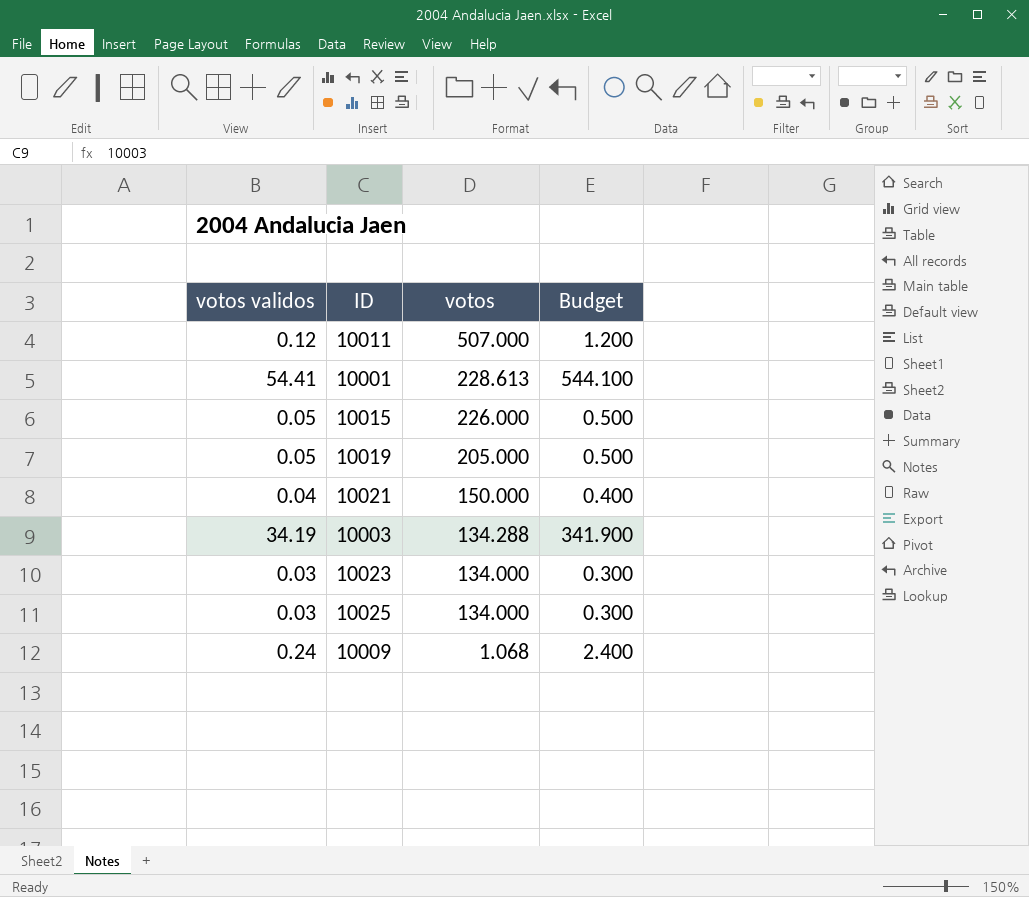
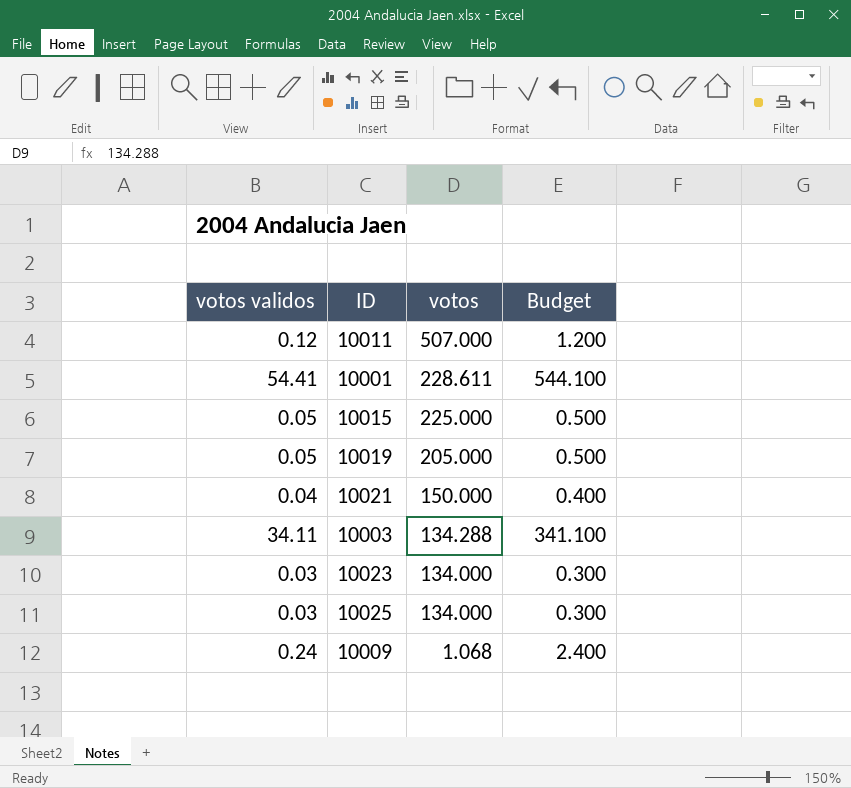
10001 | votos: 228.613 -> 228.611
10015 | votos: 226.000 -> 225.000
10003 | votos validos: 34.19 -> 34.11
10003 | Budget: 341.900 -> 341.100

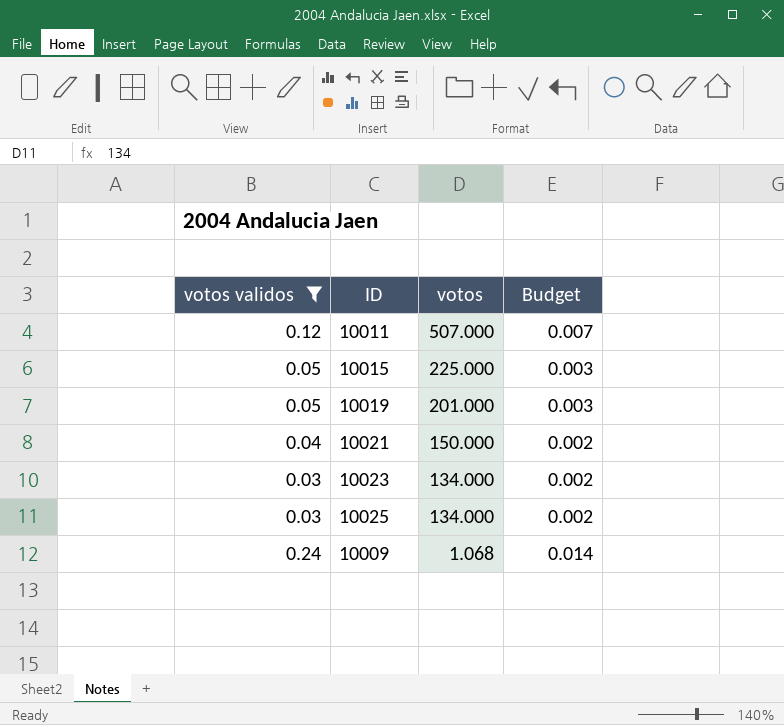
filter: none -> votos validos <= 0.24
column Budget | formula: [votos validos] * 10 -> [votos validos] * 0.06
10019 | votos: 205.000 -> 201.000

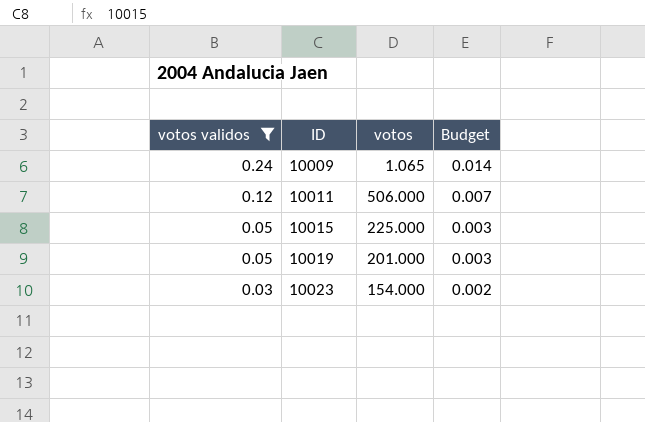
row order: votos descending -> votos validos descending
row 10021: 0.04 | 150.000 | 0.002 -> none
row 10025: 0.03 | 134.000 | 0.002 -> none
10009 | votos: 1.068 -> 1.065
10011 | votos: 507.000 -> 506.000
10023 | votos: 134.000 -> 154.000

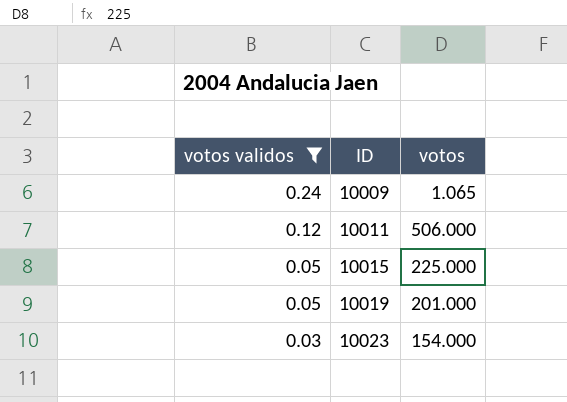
column Budget | formula: [votos validos] * 0.06 -> none

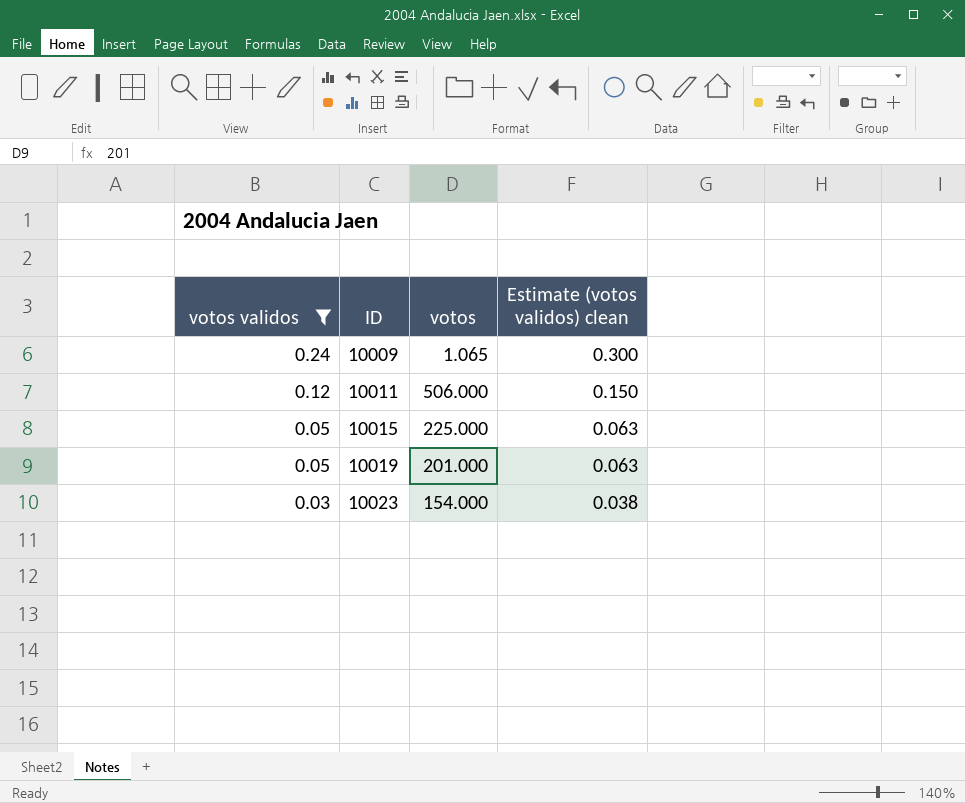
column Estimate (votos validos) clean | formula: none -> [votos validos] * 1.25

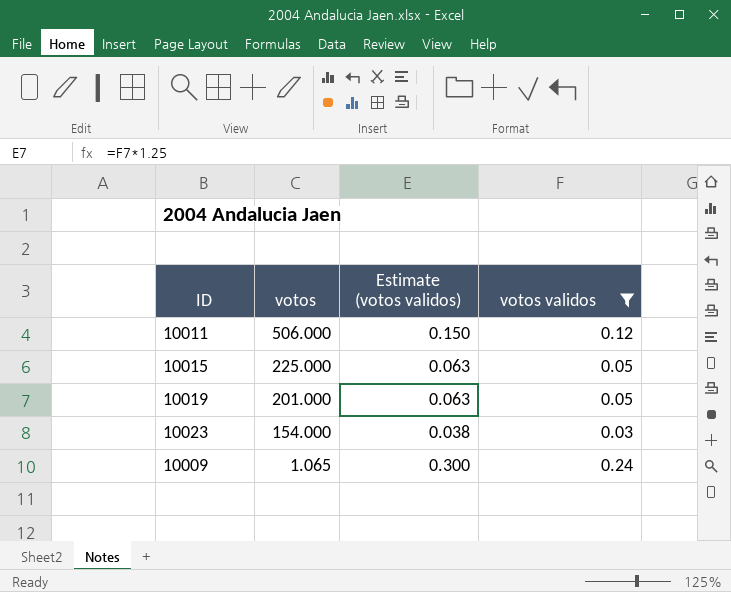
row order: votos validos descending -> votos descending
column name: Estimate (votos validos) clean -> Estimate (votos validos)
column votos validos | position: 1 -> 4

